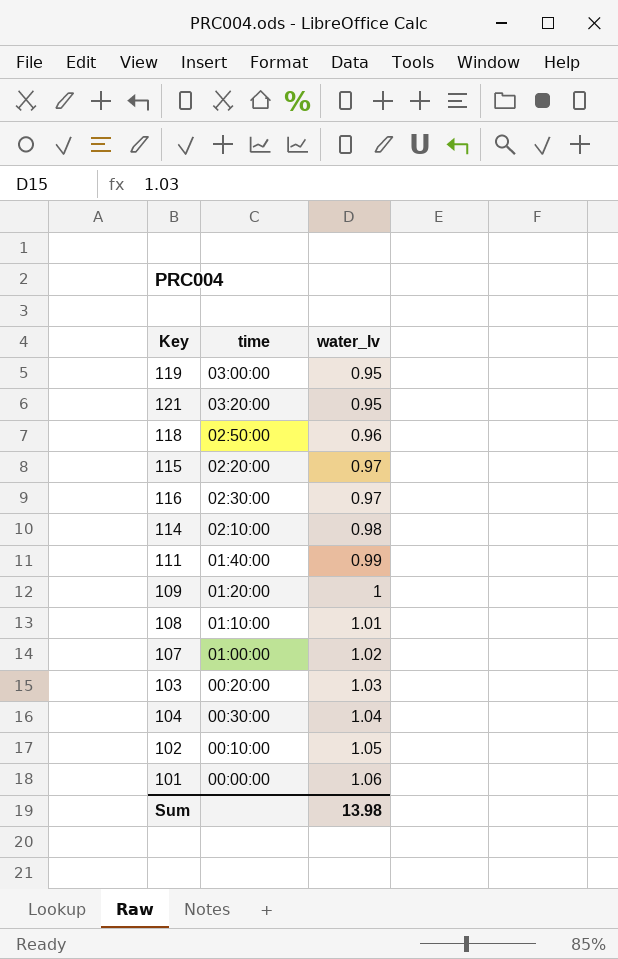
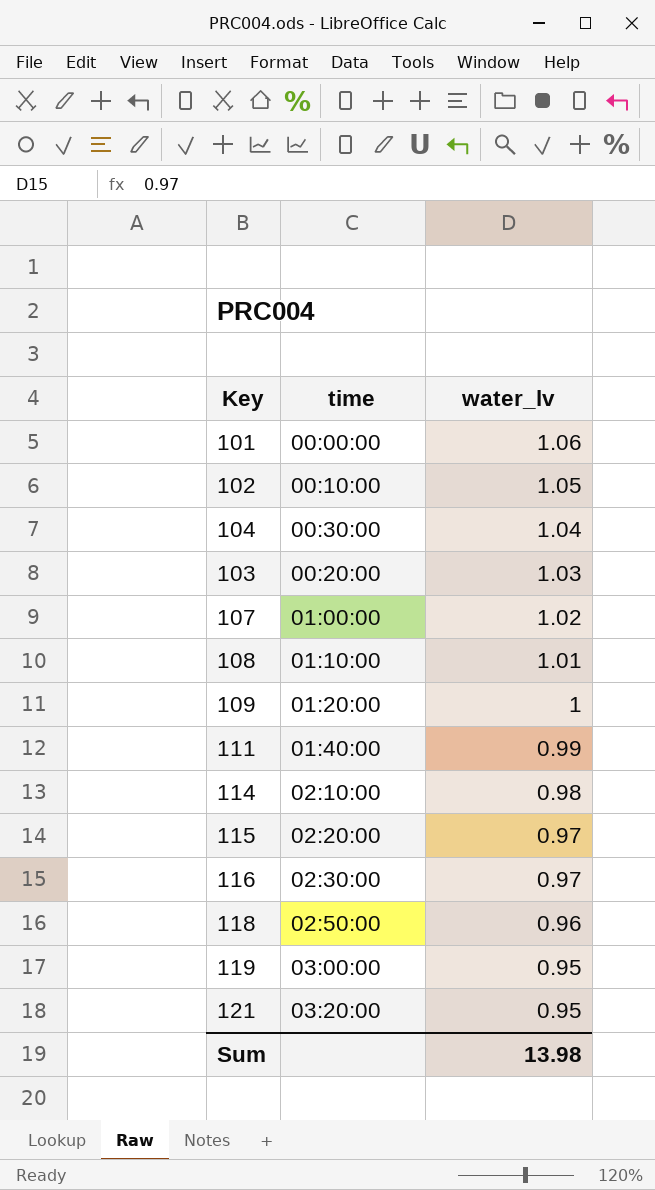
row order: water_lv ascending -> water_lv descending

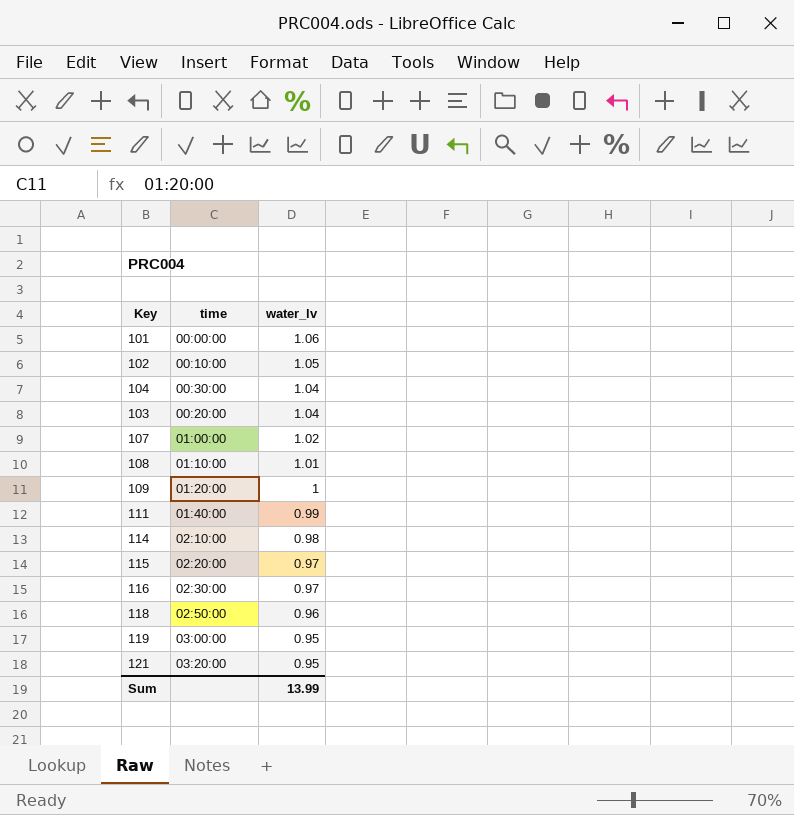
103 | water_lv: 1.03 -> 1.04
Sum | water_lv: 13.98 -> 13.99

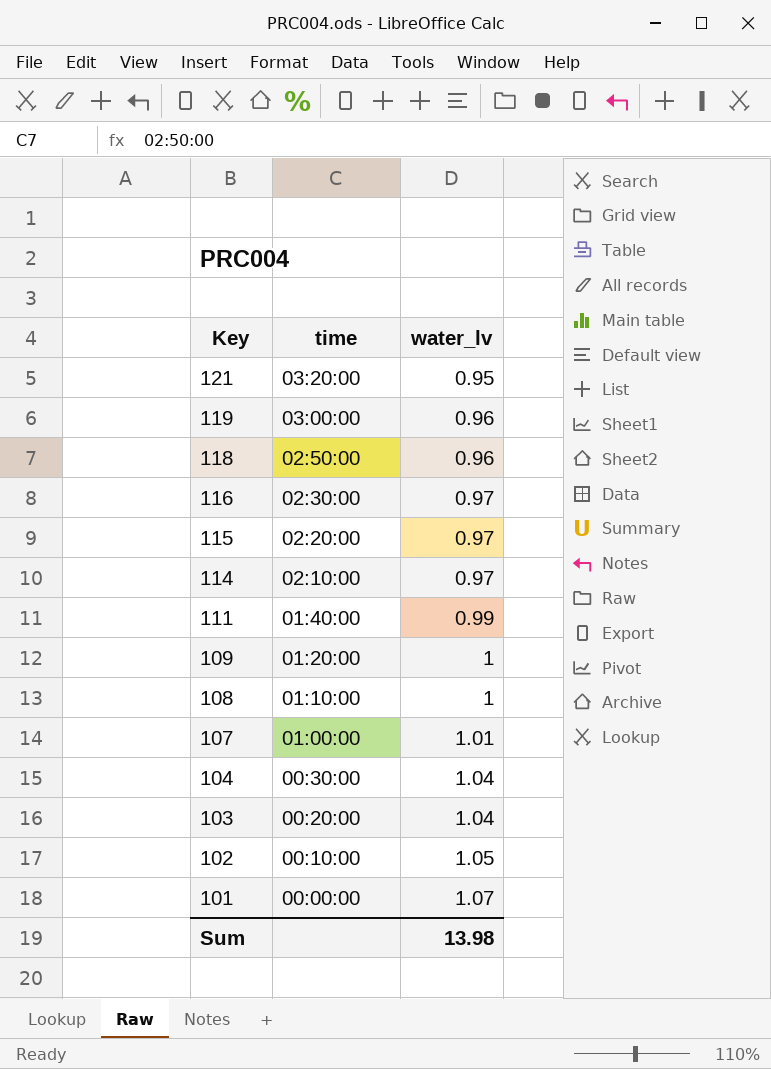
row order: water_lv descending -> Key descending
119 | water_lv: 0.95 -> 0.96
114 | water_lv: 0.98 -> 0.97
108 | water_lv: 1.01 -> 1
107 | water_lv: 1.02 -> 1.01
101 | water_lv: 1.06 -> 1.07
Sum | water_lv: 13.99 -> 13.98

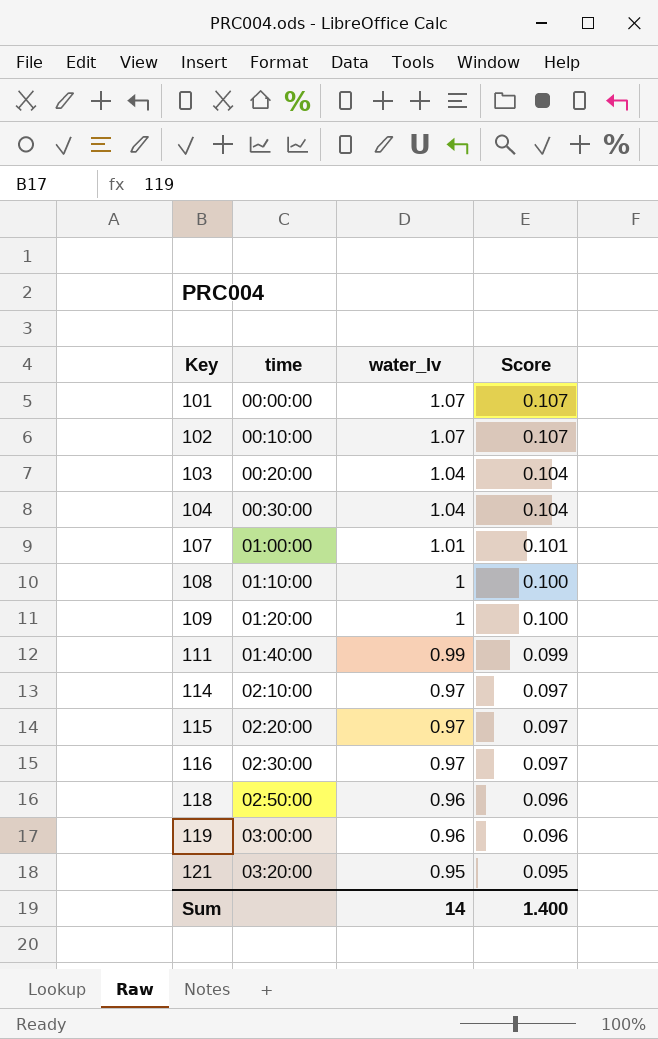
row order: Key descending -> Key ascending
column Score | formula: none -> [water_lv] * 0.1
102 | water_lv: 1.05 -> 1.07
Sum | water_lv: 13.98 -> 14

